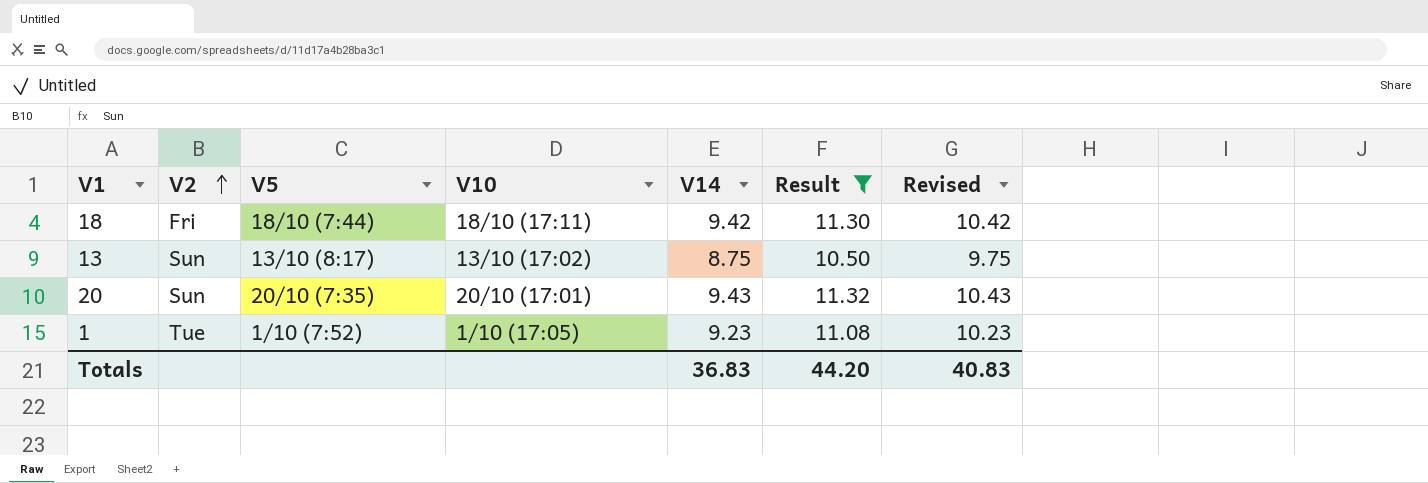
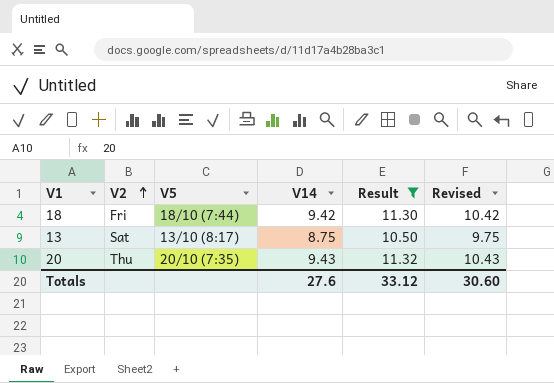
column V10 | position: 4 -> none
row 1: Tue | 1/10 (7:52) | 1/10 (17:05) | 9.23 | 11.08 | 10.23 -> none
13 | V2: Sun -> Sat
20 | V2: Sun -> Thu
Totals | V14: 36.83 -> 27.6
Totals | Result: 44.20 -> 33.12
Totals | Revised: 40.83 -> 30.60

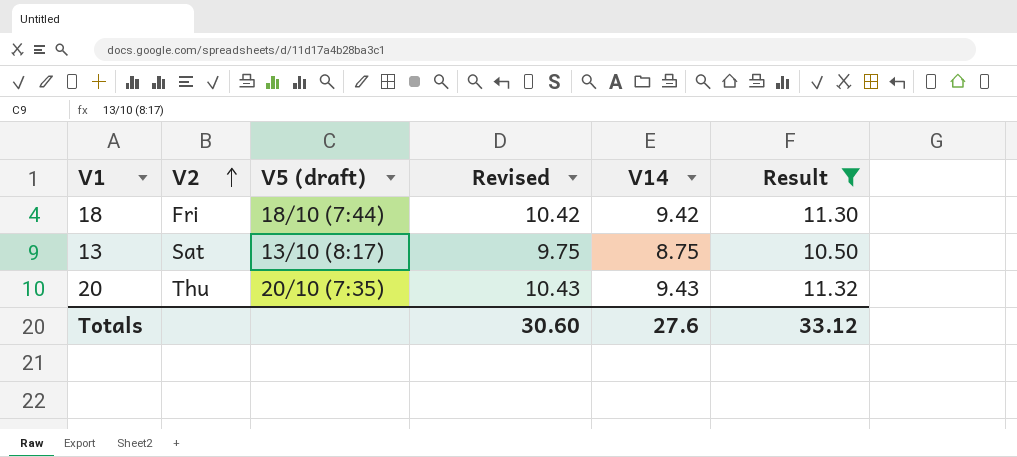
column name: V5 -> V5 (draft)
column Revised | position: 6 -> 4

